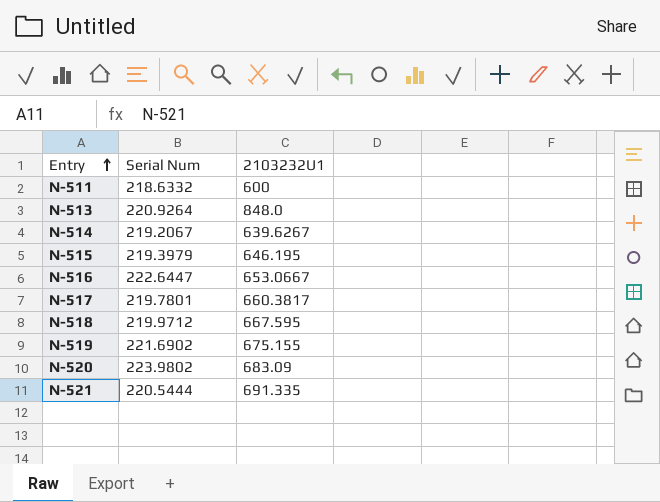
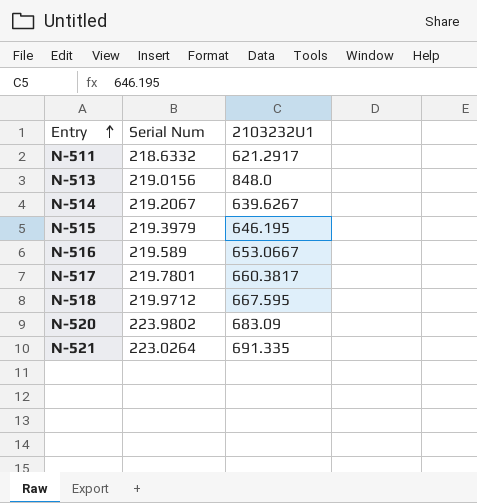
row N-519: 221.6902 | 675.155 -> none
N-511 | 2103232U1: 600 -> 621.2917
N-513 | Serial Num: 220.9264 -> 219.0156
N-516 | Serial Num: 222.6447 -> 219.589
N-521 | Serial Num: 220.5444 -> 223.0264

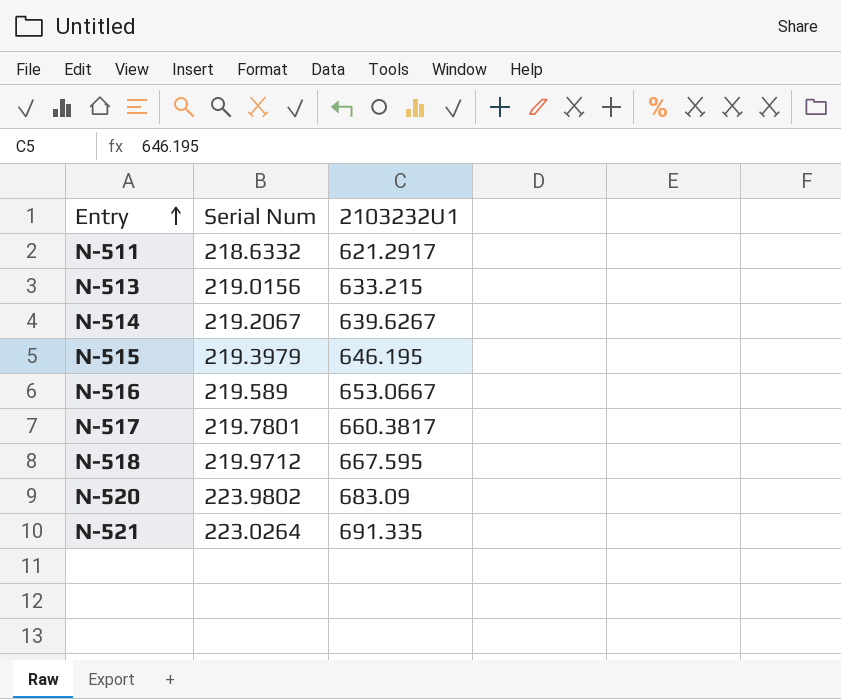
N-513 | 2103232U1: 848.0 -> 633.215

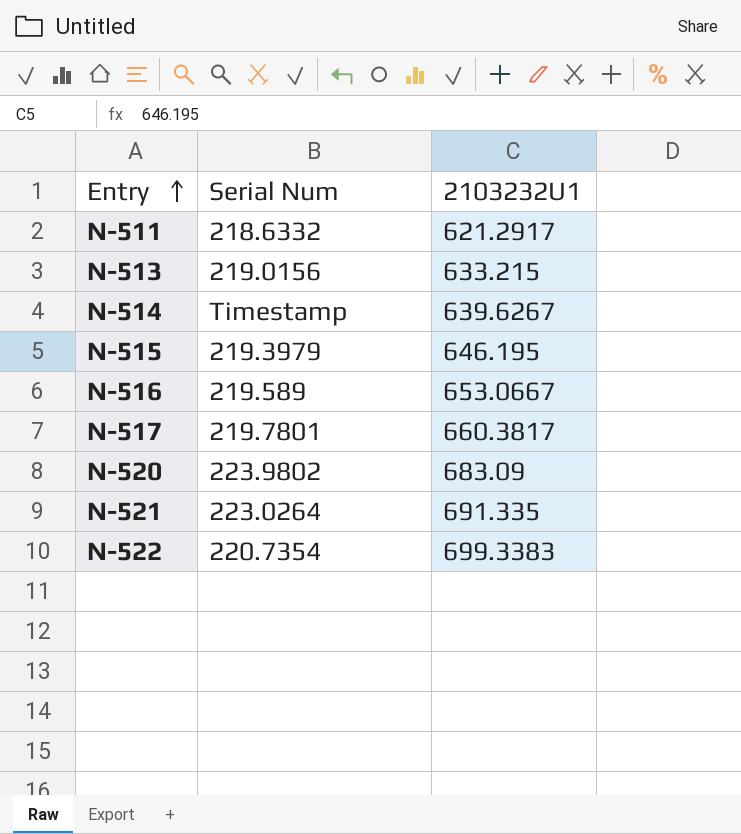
row N-518: 219.9712 | 667.595 -> none
N-514 | Serial Num: 219.2067 -> Timestamp
row N-522: none -> 220.7354 | 699.3383

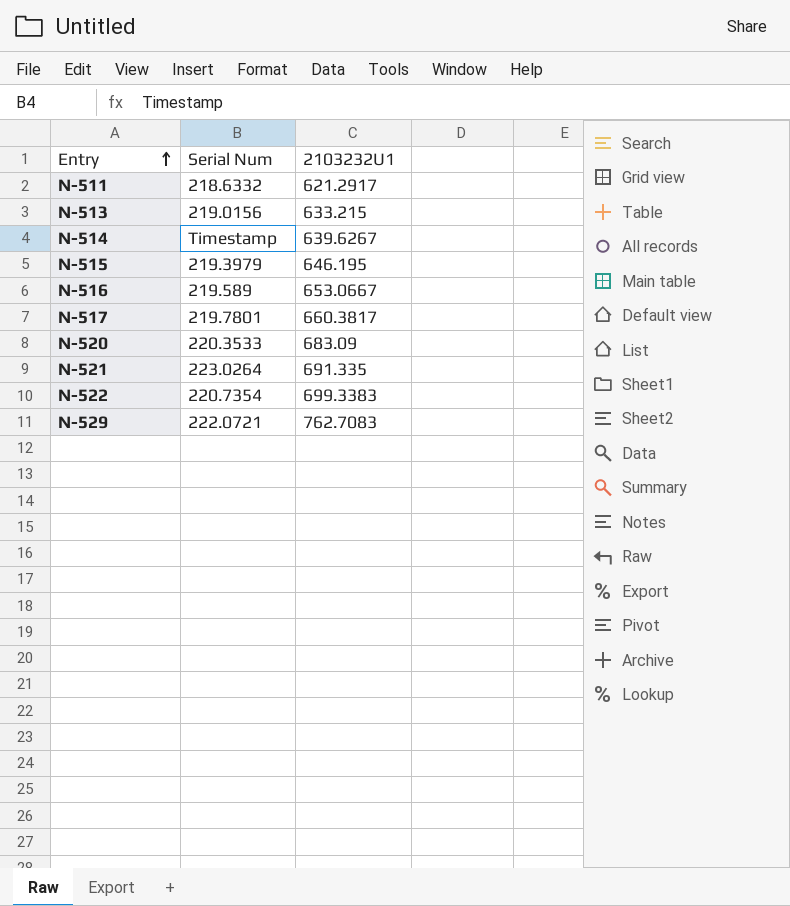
N-520 | Serial Num: 223.9802 -> 220.3533
row N-529: none -> 222.0721 | 762.7083

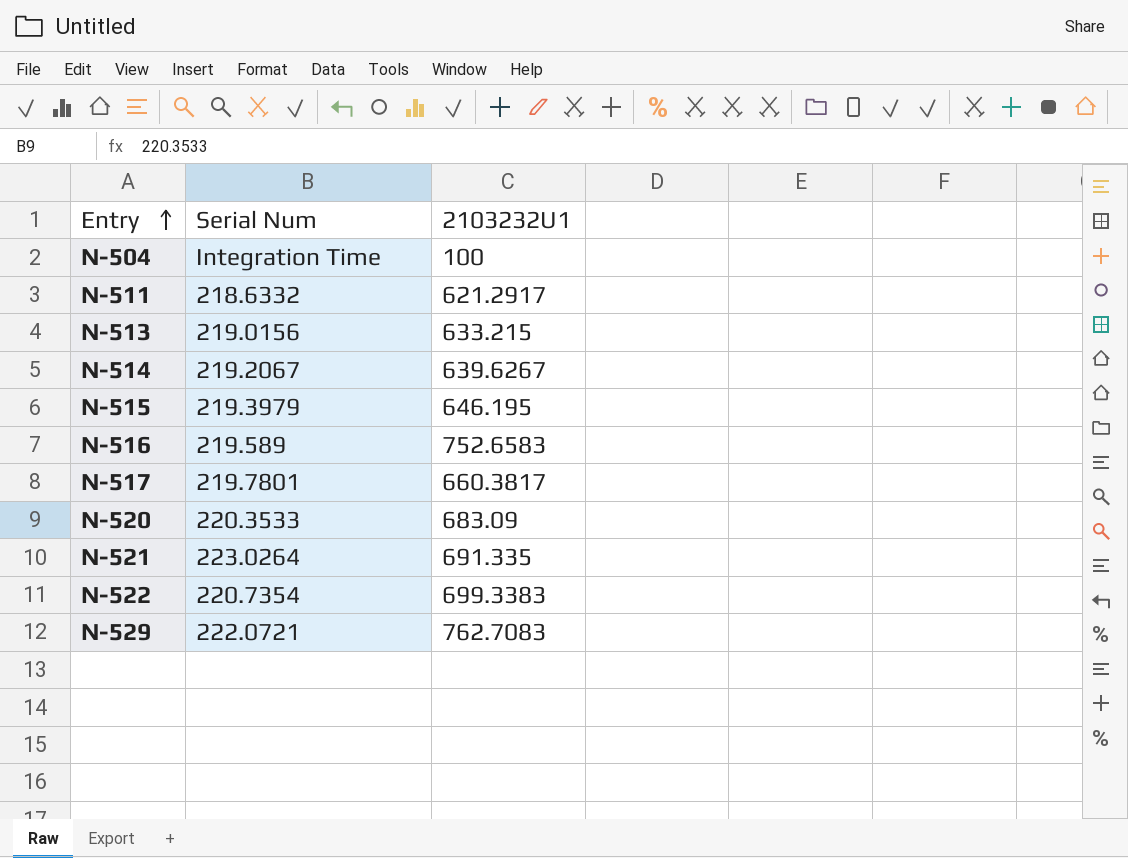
row N-504: none -> Integration Time | 100
N-514 | Serial Num: Timestamp -> 219.2067
N-516 | 2103232U1: 653.0667 -> 752.6583

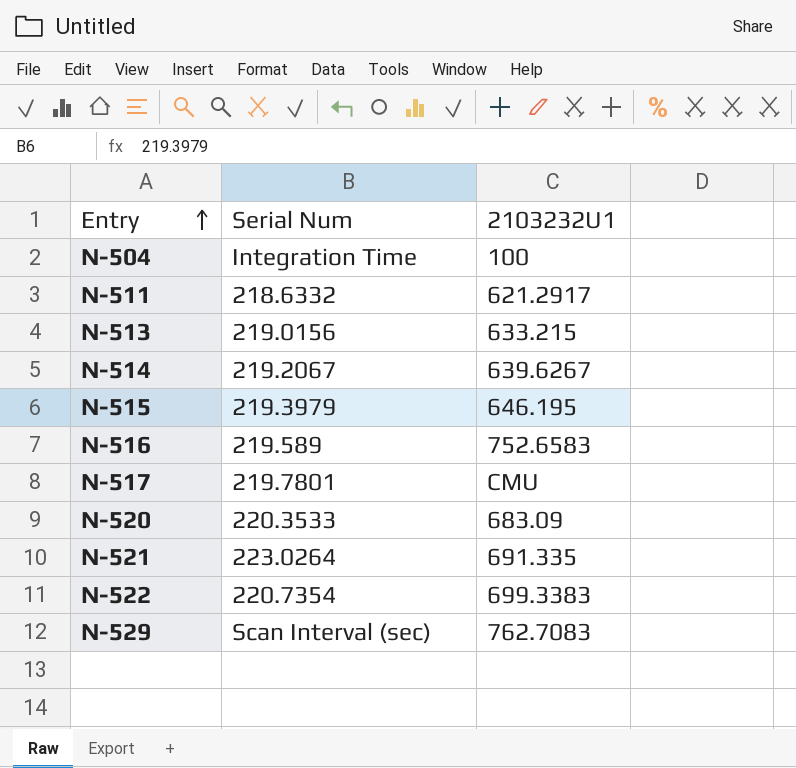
N-517 | 2103232U1: 660.3817 -> CMU
N-529 | Serial Num: 222.0721 -> Scan Interval (sec)

